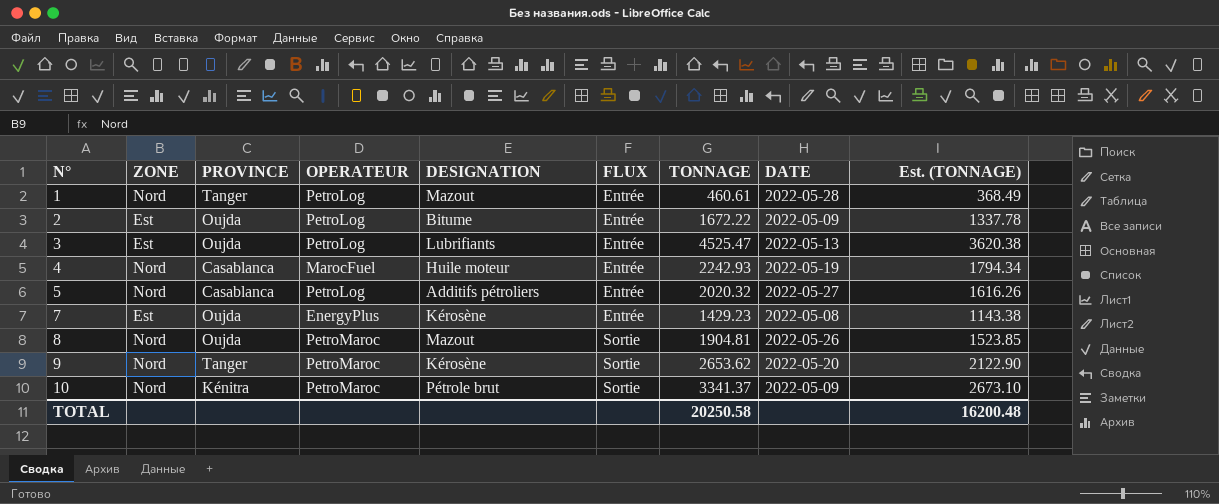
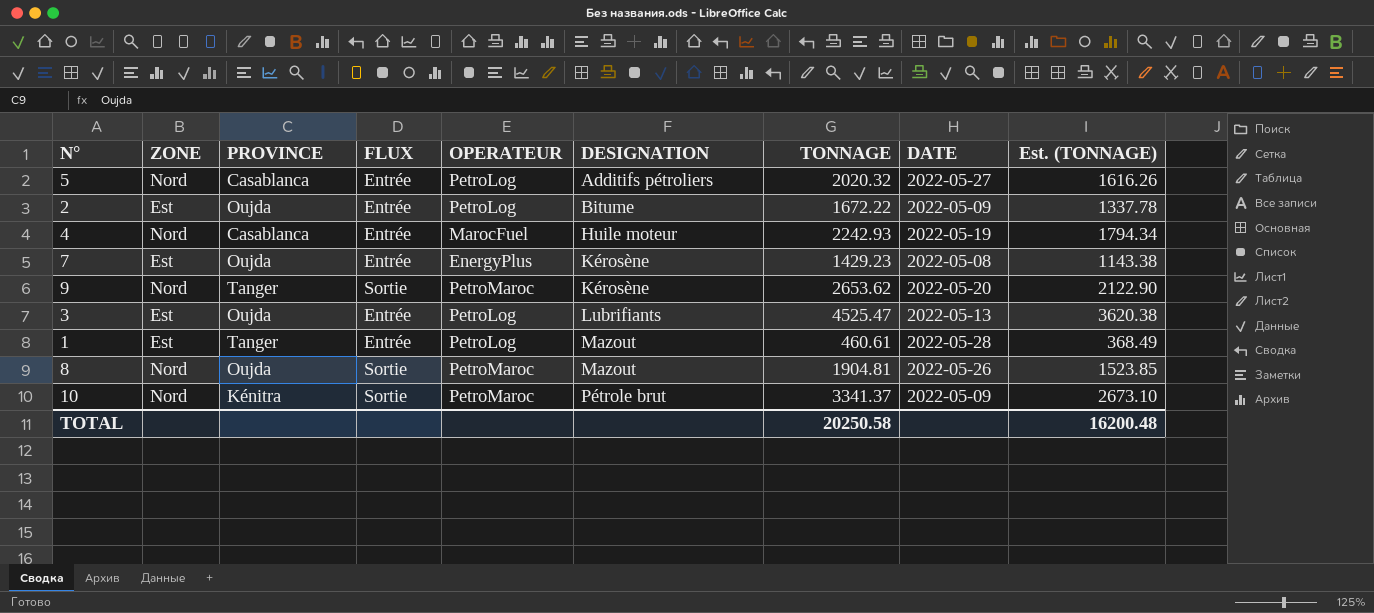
row order: N° ascending -> DESIGNATION ascending
column FLUX | position: 6 -> 4
1 | ZONE: Nord -> Est

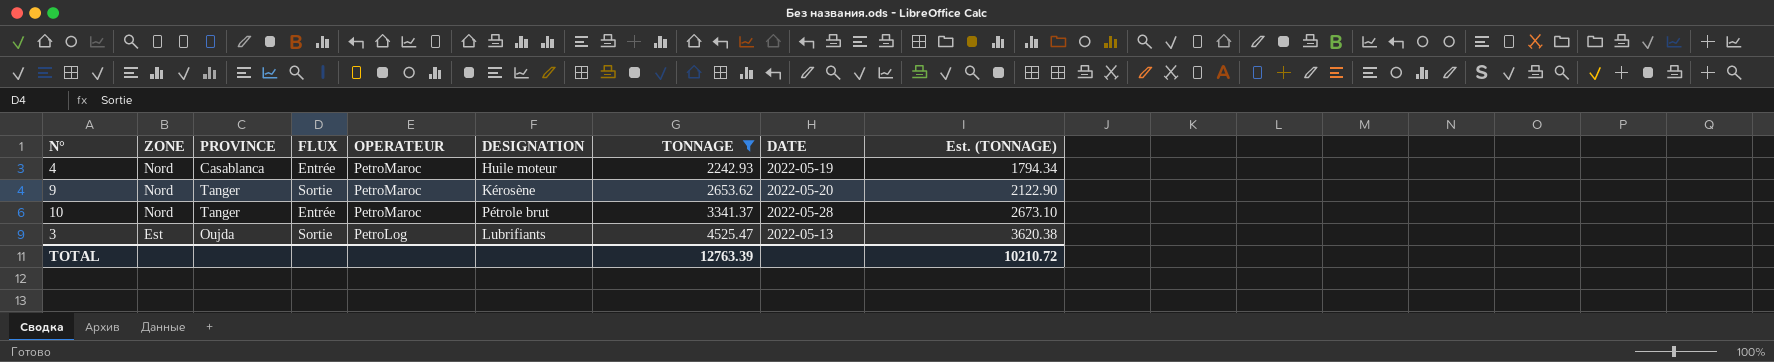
filter: none -> TONNAGE >= 2242.93
row order: DESIGNATION ascending -> ZONE descending
4 | OPERATEUR: MarocFuel -> PetroMaroc
10 | PROVINCE: Kénitra -> Tanger
10 | FLUX: Sortie -> Entrée
10 | DATE: 2022-05-09 -> 2022-05-28
3 | FLUX: Entrée -> Sortie
TOTAL | TONNAGE: 20250.58 -> 12763.39
TOTAL | Est. (TONNAGE): 16200.48 -> 10210.72

